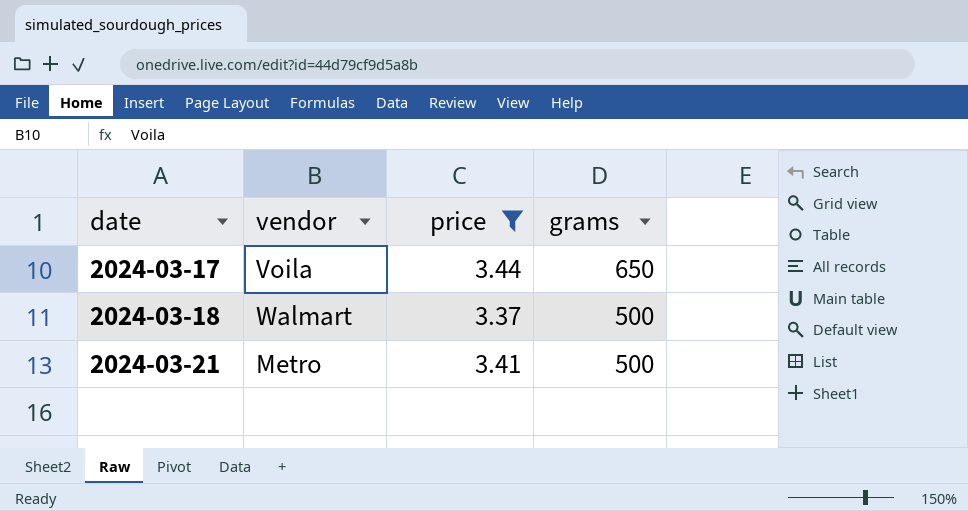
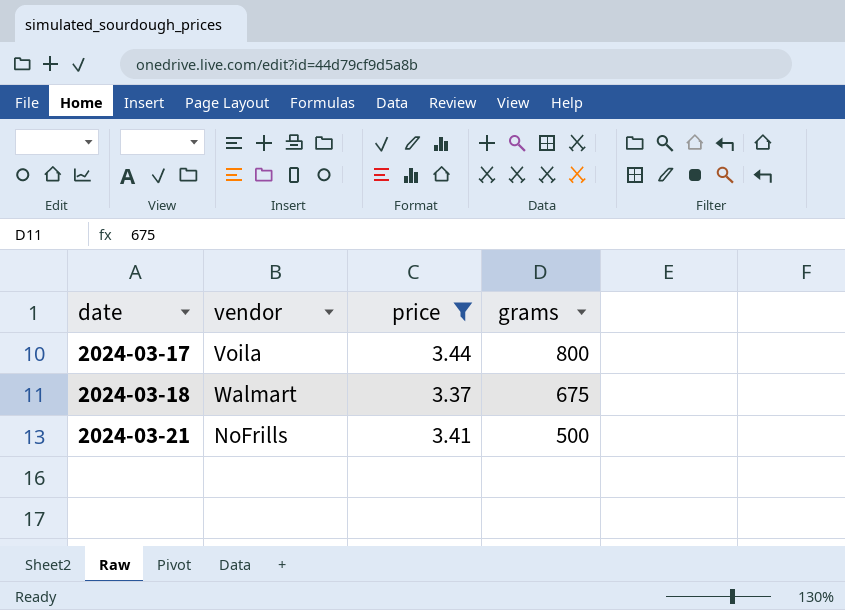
2024-03-17 | grams: 650 -> 800
2024-03-18 | grams: 500 -> 675
2024-03-21 | vendor: Metro -> NoFrills

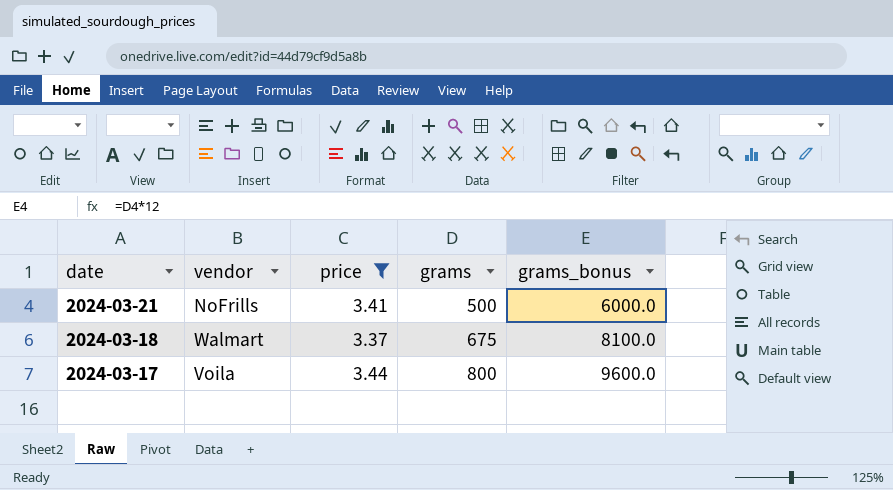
row order: date ascending -> date descending
column grams_bonus | formula: none -> [grams] * 12

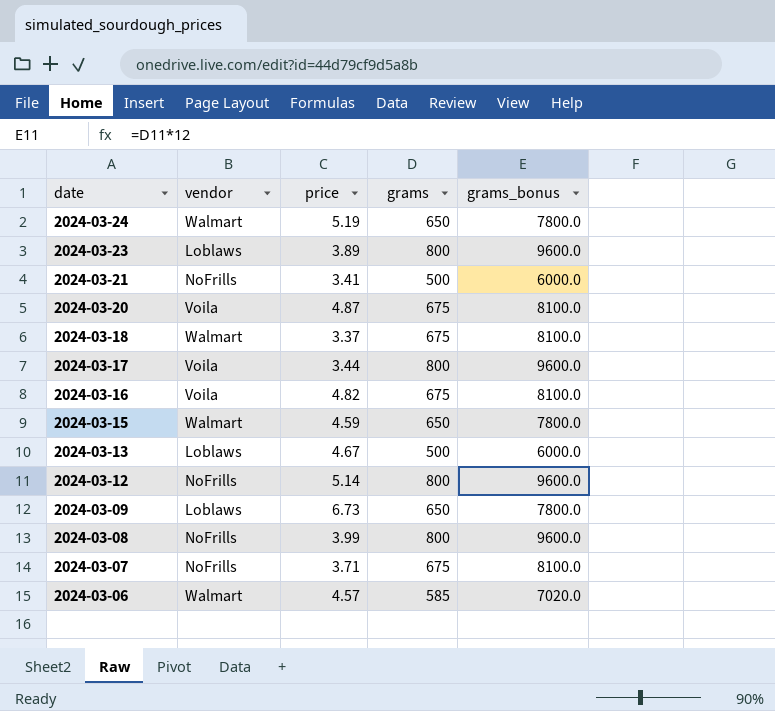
filter: price <= 3.44 -> none

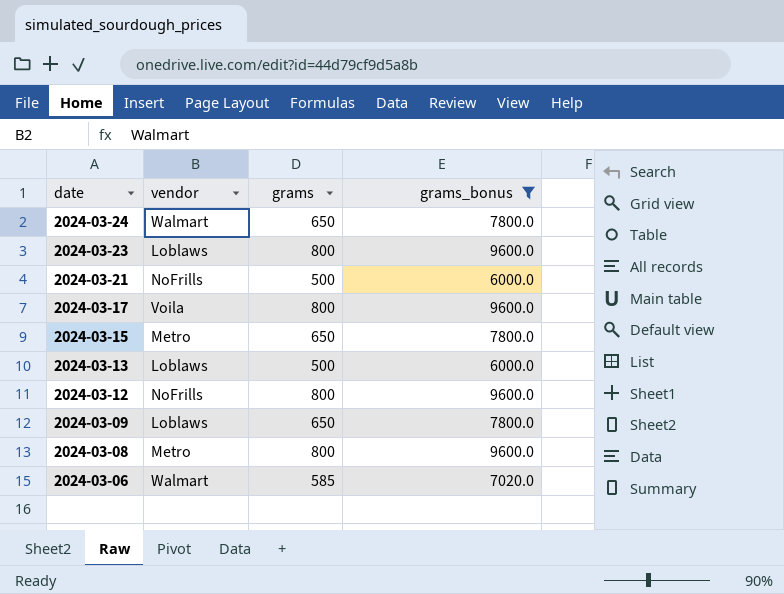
filter: none -> grams_bonus != 8100.0
column price | position: 3 -> none
2024-03-15 | vendor: Walmart -> Metro
2024-03-08 | vendor: NoFrills -> Metro

